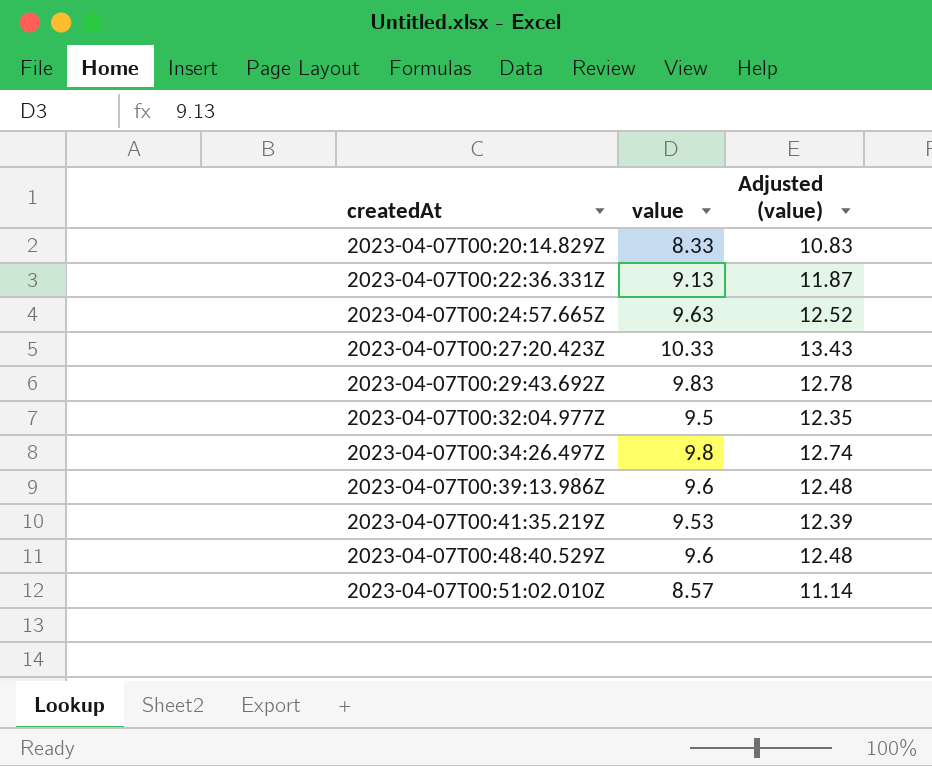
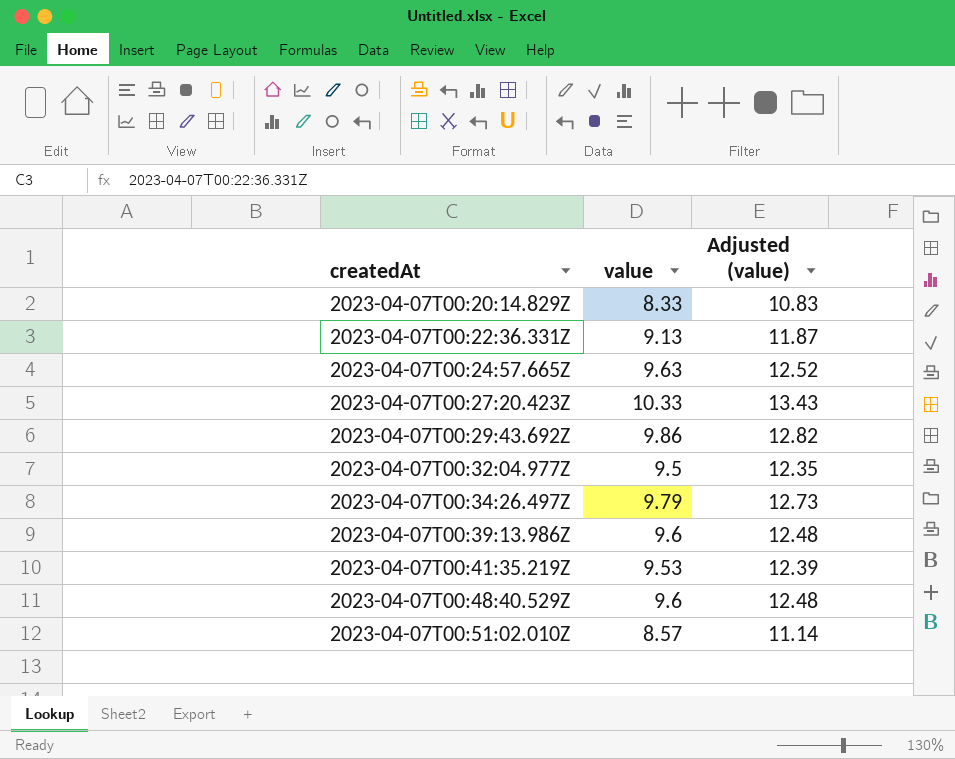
2023-04-07T00:29:43.692Z | value: 9.83 -> 9.86
2023-04-07T00:29:43.692Z | Adjusted (value): 12.78 -> 12.82
2023-04-07T00:34:26.497Z | value: 9.8 -> 9.79
2023-04-07T00:34:26.497Z | Adjusted (value): 12.74 -> 12.73

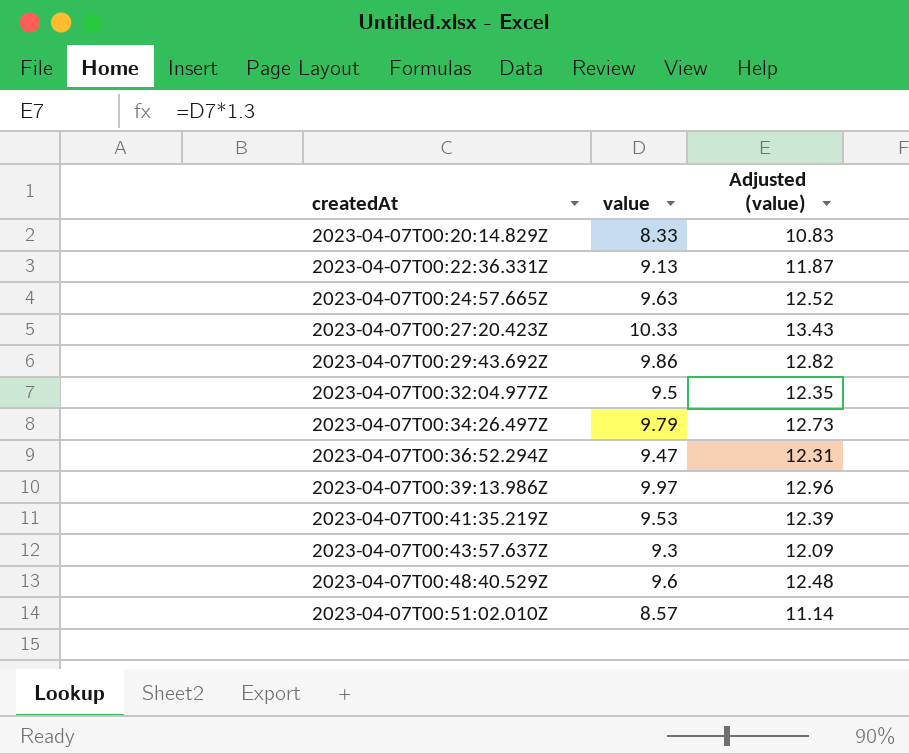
row 2023-04-07T00:36:52.294Z: none -> 9.47 | 12.31
2023-04-07T00:39:13.986Z | value: 9.6 -> 9.97
2023-04-07T00:39:13.986Z | Adjusted (value): 12.48 -> 12.96
row 2023-04-07T00:43:57.637Z: none -> 9.3 | 12.09

